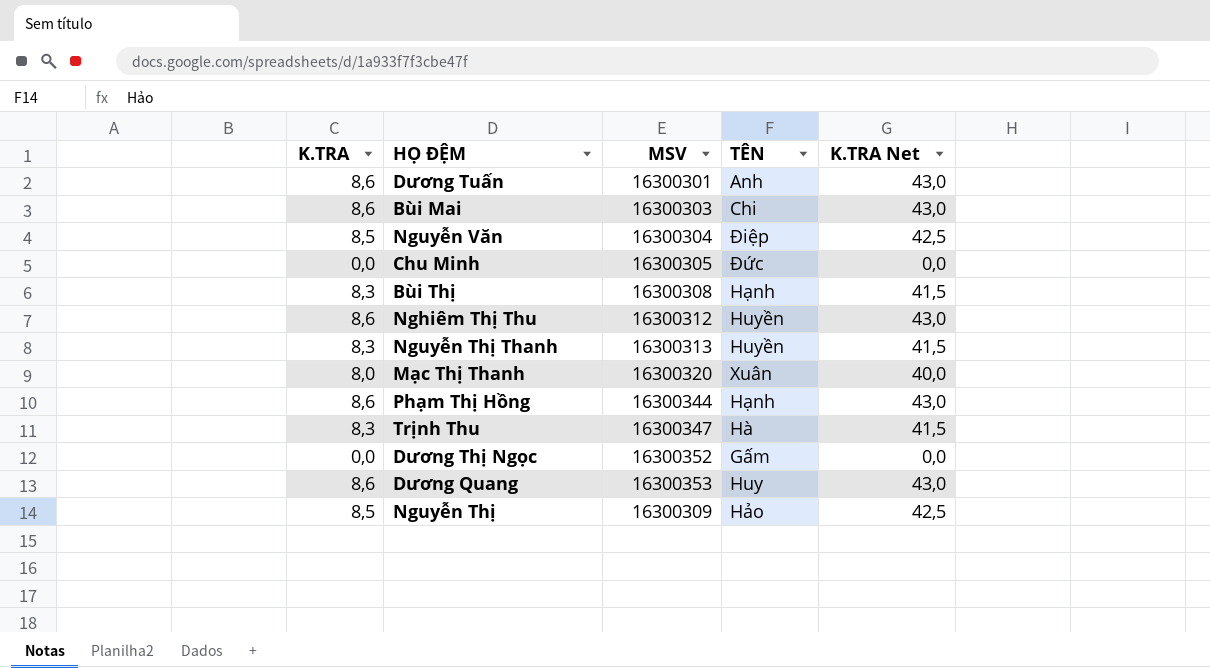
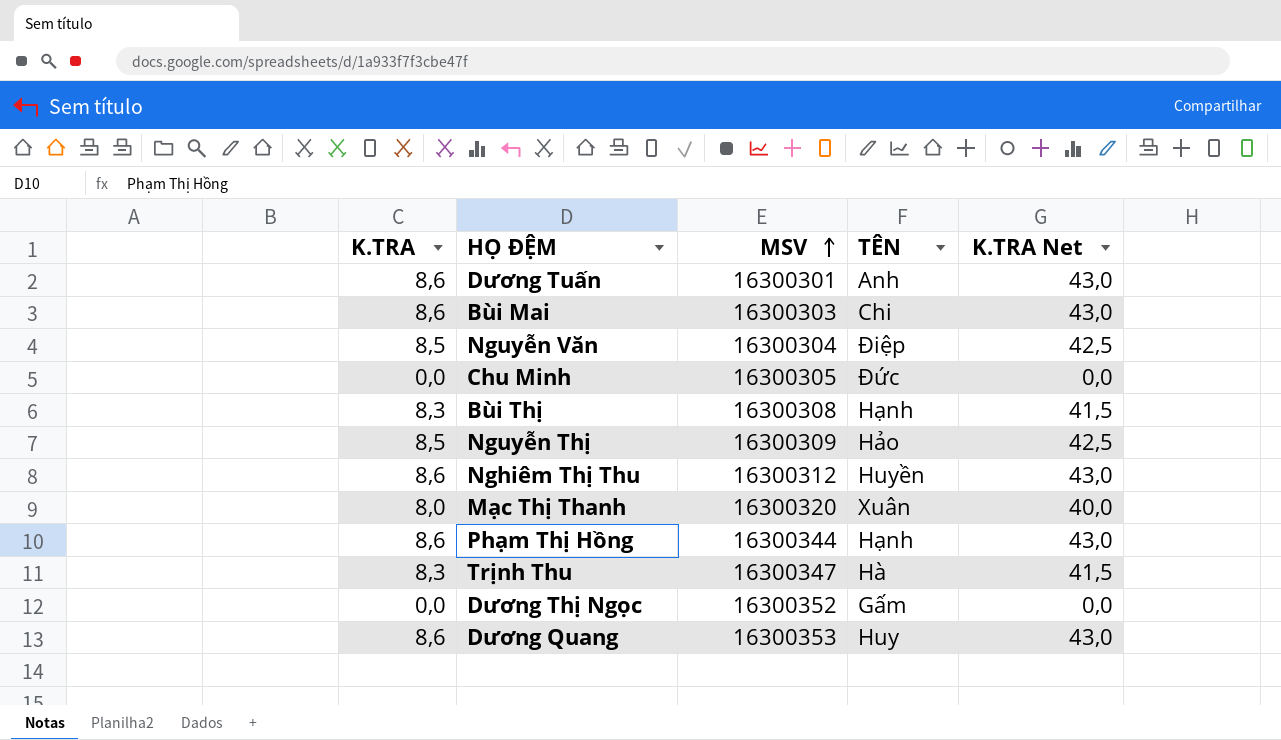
row order: none -> MSV ascending
row Nguyễn Thị Thanh: 8,3 | 16300313 | Huyền | 41,5 -> none

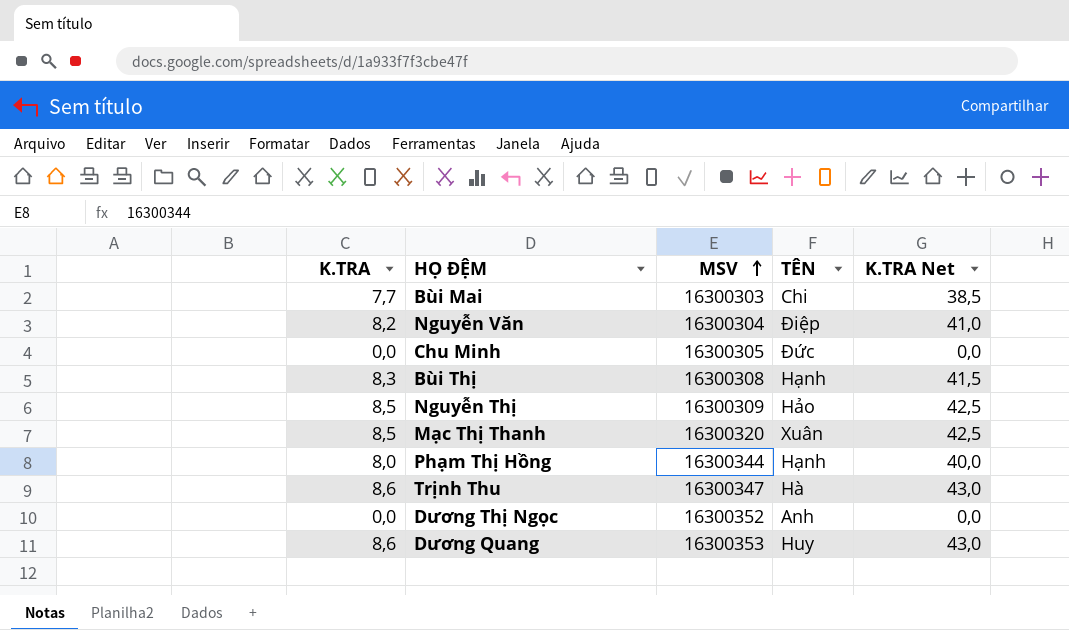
row Dương Tuấn: 8,6 | 16300301 | Anh | 43,0 -> none
row Nghiêm Thị Thu: 8,6 | 16300312 | Huyền | 43,0 -> none
Bùi Mai | K.TRA: 8,6 -> 7,7
Bùi Mai | K.TRA Net: 43,0 -> 38,5
Nguyễn Văn | K.TRA: 8,5 -> 8,2
Nguyễn Văn | K.TRA Net: 42,5 -> 41,0
Mạc Thị Thanh | K.TRA: 8,0 -> 8,5
Mạc Thị Thanh | K.TRA Net: 40,0 -> 42,5
Phạm Thị Hồng | K.TRA: 8,6 -> 8,0
Phạm Thị Hồng | K.TRA Net: 43,0 -> 40,0
Trịnh Thu | K.TRA: 8,3 -> 8,6
Trịnh Thu | K.TRA Net: 41,5 -> 43,0
Dương Thị Ngọc | TÊN: Gấm -> Anh

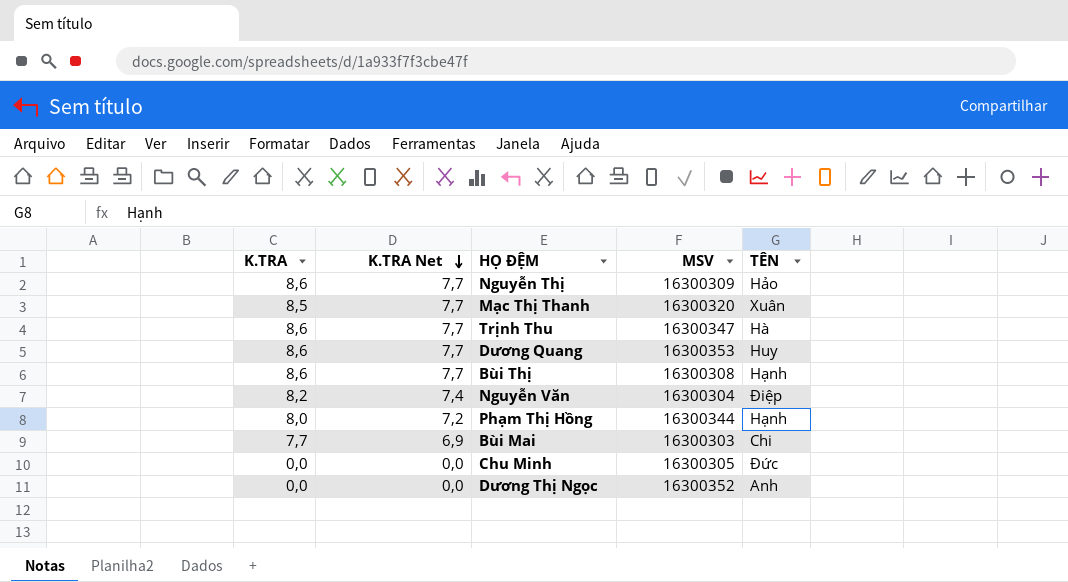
row order: MSV ascending -> K.TRA Net descending
column K.TRA Net | formula: [K.TRA] * 5 -> [K.TRA] * 0,9
column K.TRA Net | position: 5 -> 2
Nguyễn Thị | K.TRA: 8,5 -> 8,6
Bùi Thị | K.TRA: 8,3 -> 8,6

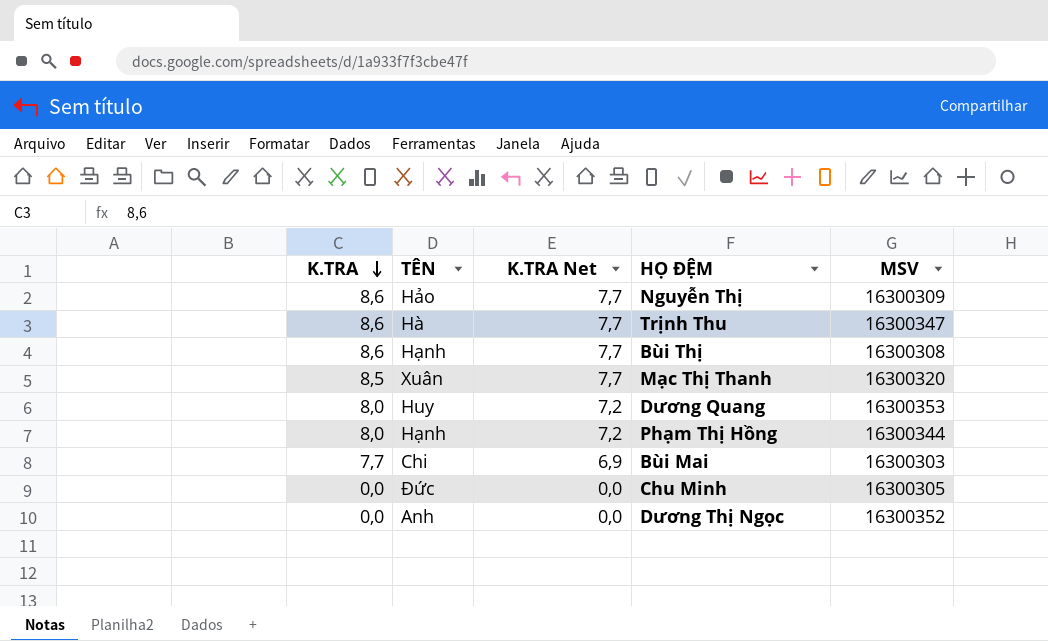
row order: K.TRA Net descending -> K.TRA descending
column TÊN | position: 5 -> 2
row Nguyễn Văn: 8,2 | 7,4 | 16300304 | Điệp -> none
Dương Quang | K.TRA: 8,6 -> 8,0
Dương Quang | K.TRA Net: 7,7 -> 7,2

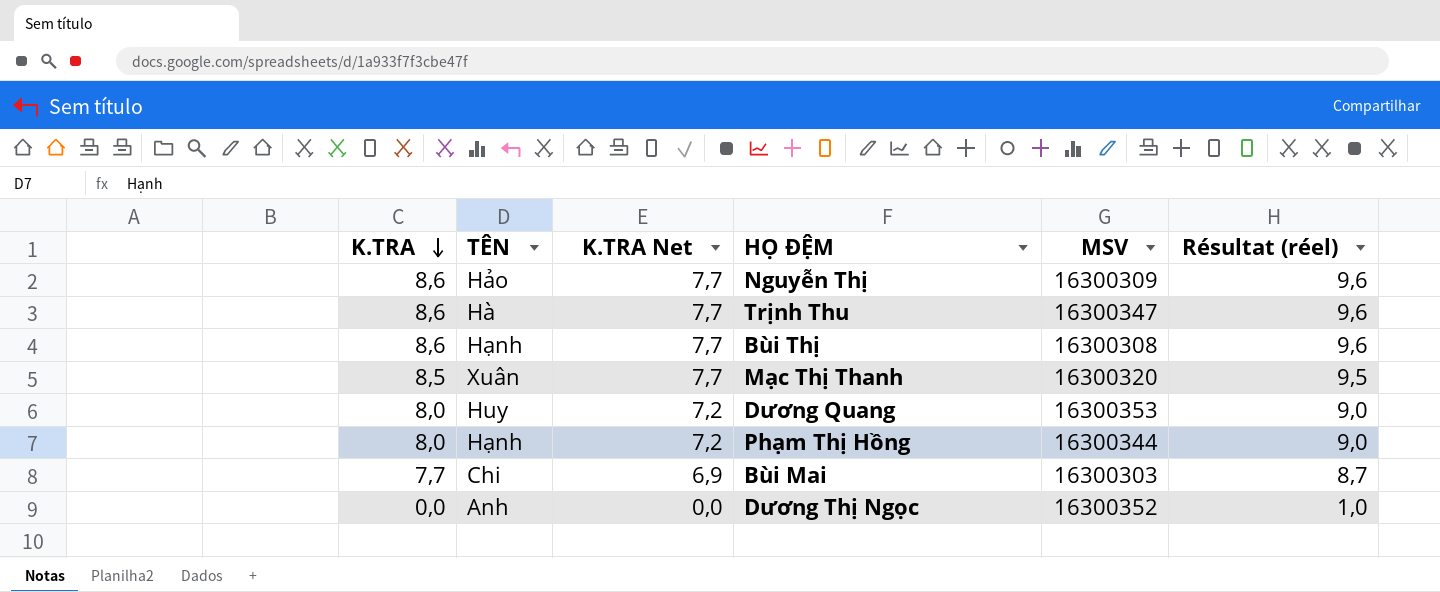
column Résultat (réel) | formula: none -> [K.TRA] + 1
row Chu Minh: 0,0 | Đức | 0,0 | 16300305 -> none

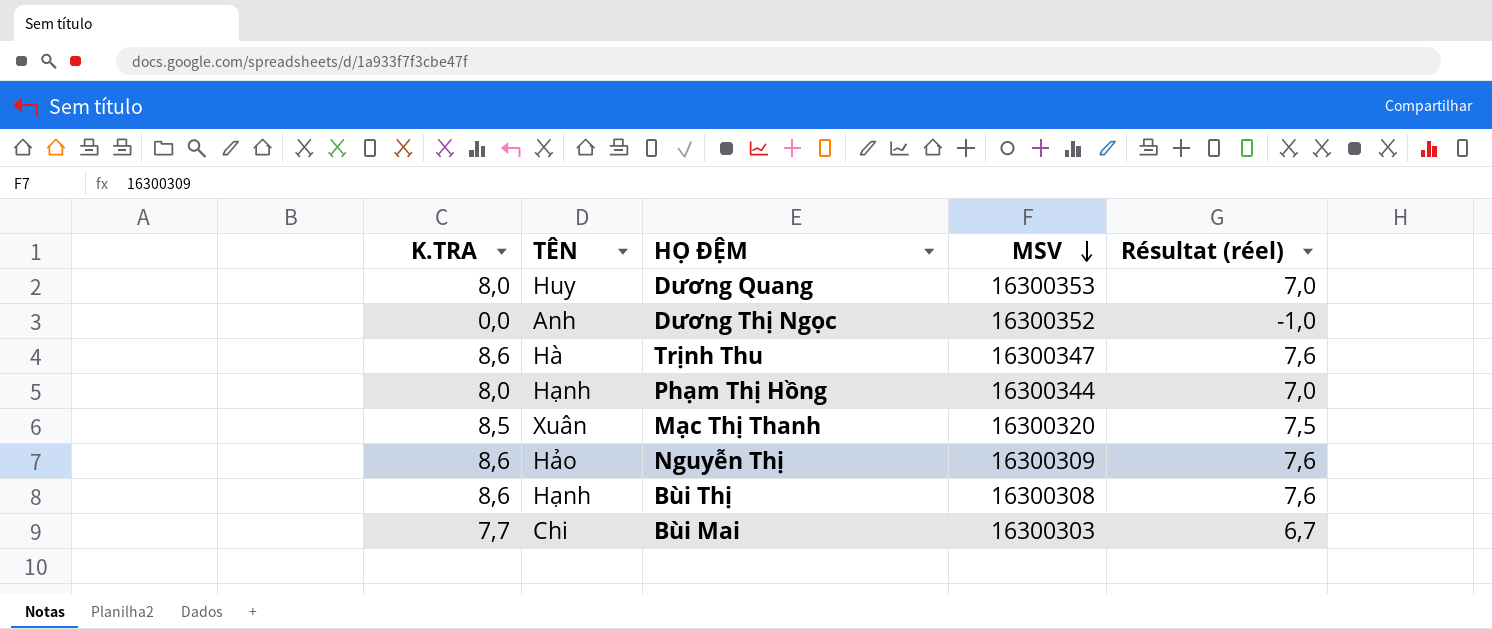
row order: K.TRA descending -> MSV descending
column K.TRA Net | formula: [K.TRA] * 0,9 -> none
column Résultat (réel) | formula: [K.TRA] + 1 -> [K.TRA] - 1

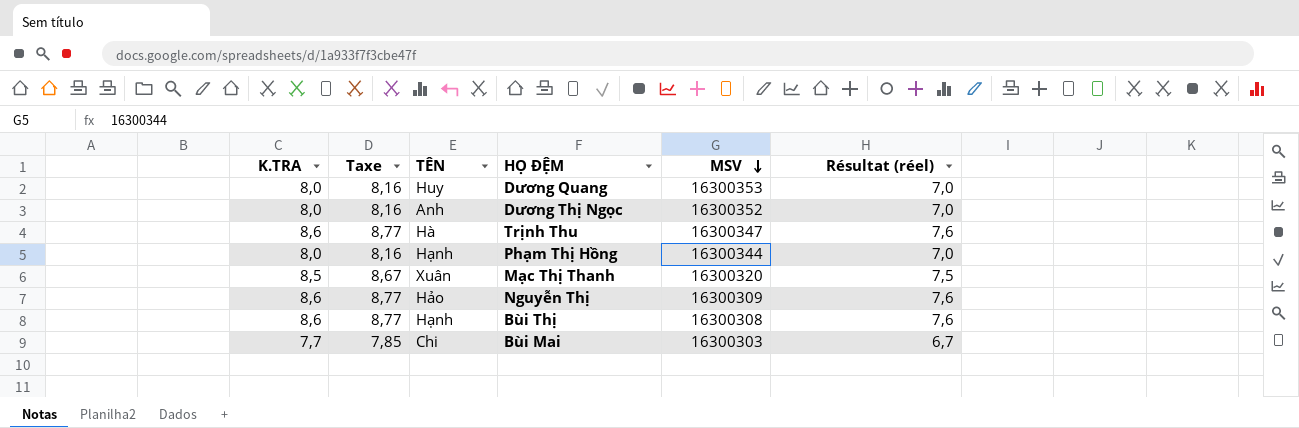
column Taxe | formula: none -> [K.TRA] * 1,02
Dương Thị Ngọc | K.TRA: 0,0 -> 8,0
Dương Thị Ngọc | Résultat (réel): -1,0 -> 7,0

